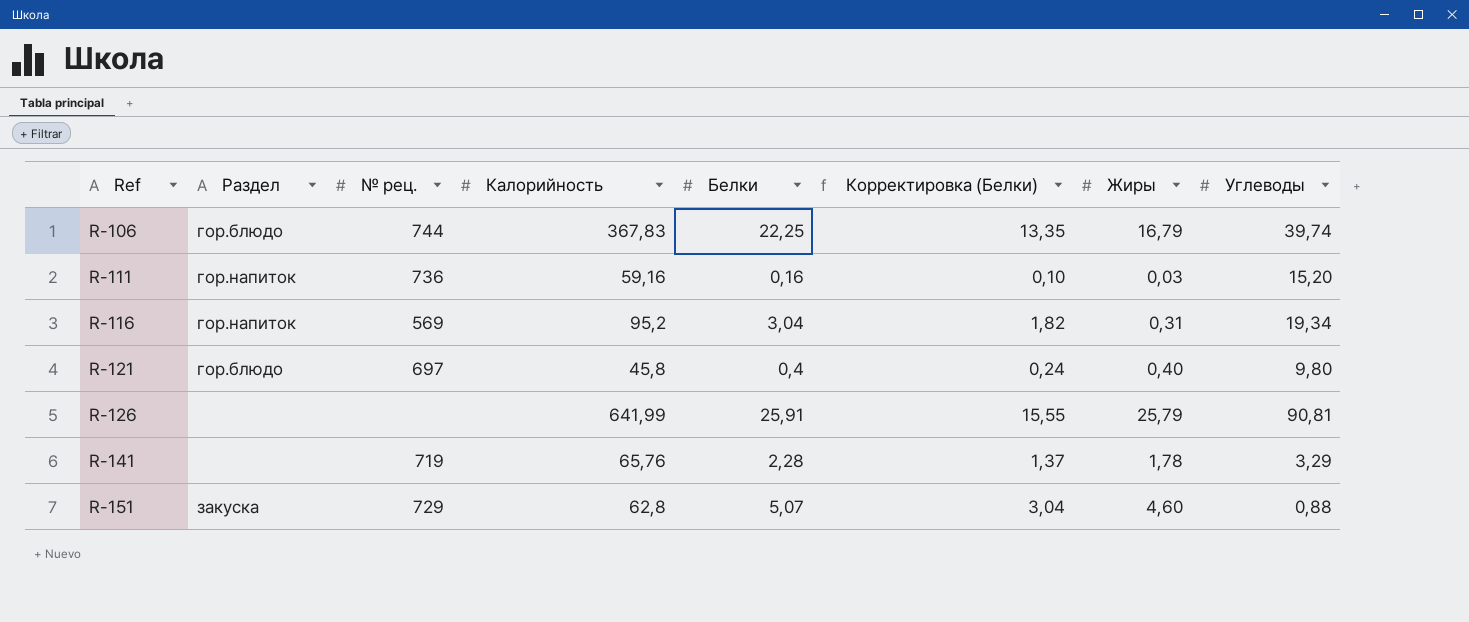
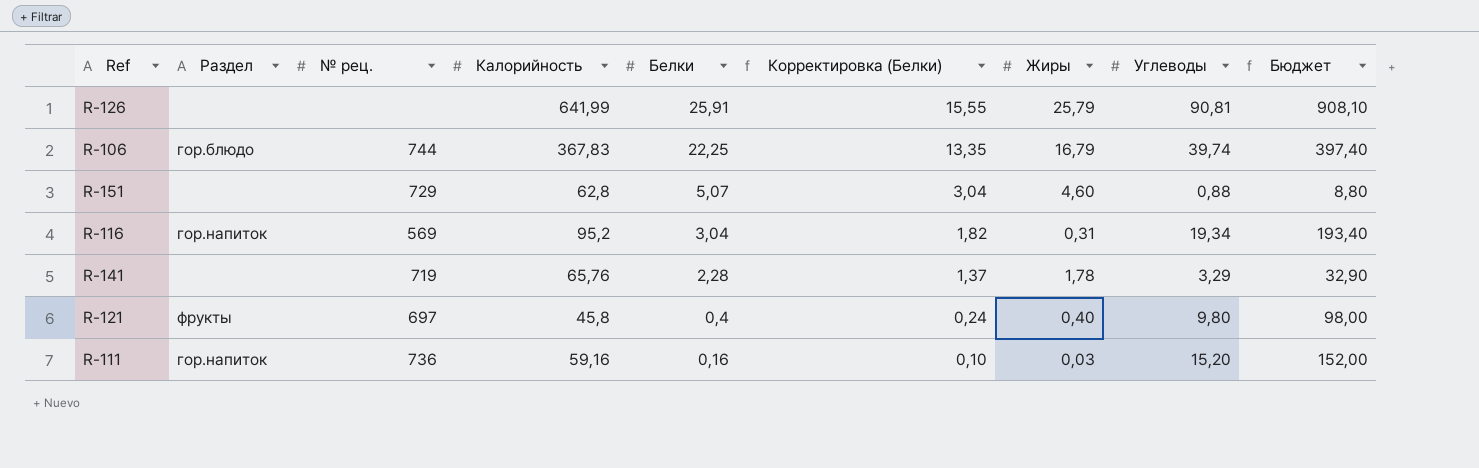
row order: Ref ascending -> Белки descending
column Бюджет | formula: none -> [Углеводы] * 10
R-151 | Раздел: закуска -> none
R-121 | Раздел: гор.блюдо -> фрукты

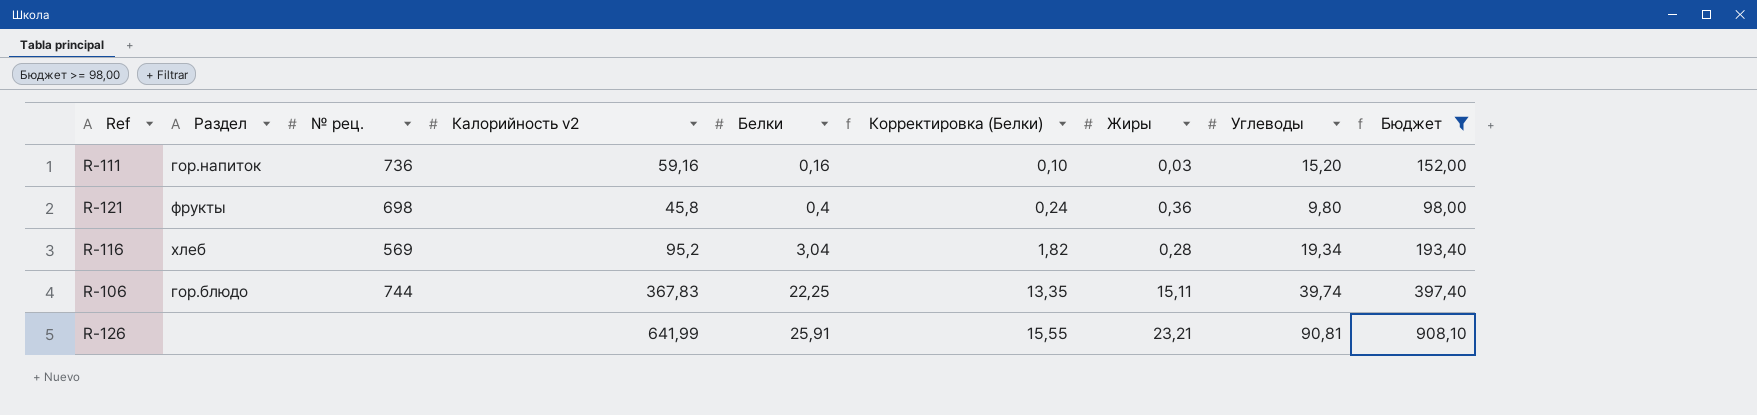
filter: none -> Бюджет >= 98,00
row order: Белки descending -> Белки ascending
column name: Калорийность -> Калорийность v2
R-121 | № рец.: 697 -> 698
R-121 | Жиры: 0,40 -> 0,36
R-116 | Раздел: гор.напиток -> хлеб
R-116 | Жиры: 0,31 -> 0,28
R-106 | Жиры: 16,79 -> 15,11
R-126 | Жиры: 25,79 -> 23,21

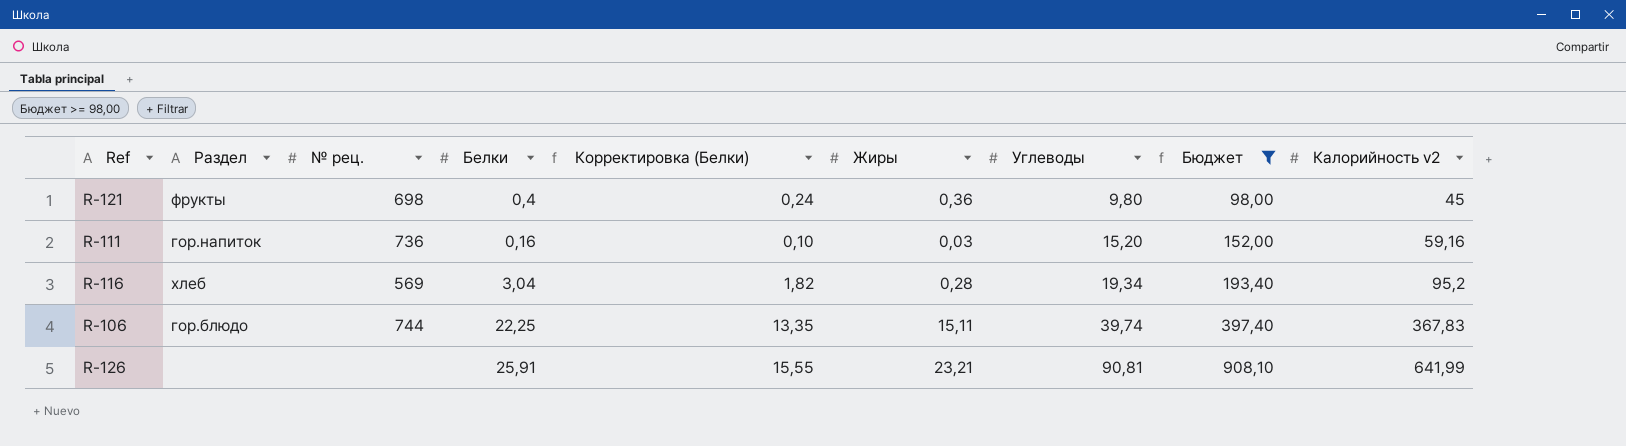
row order: Белки ascending -> Углеводы ascending
column Калорийность v2 | position: 4 -> 9
R-121 | Калорийность v2: 45,8 -> 45

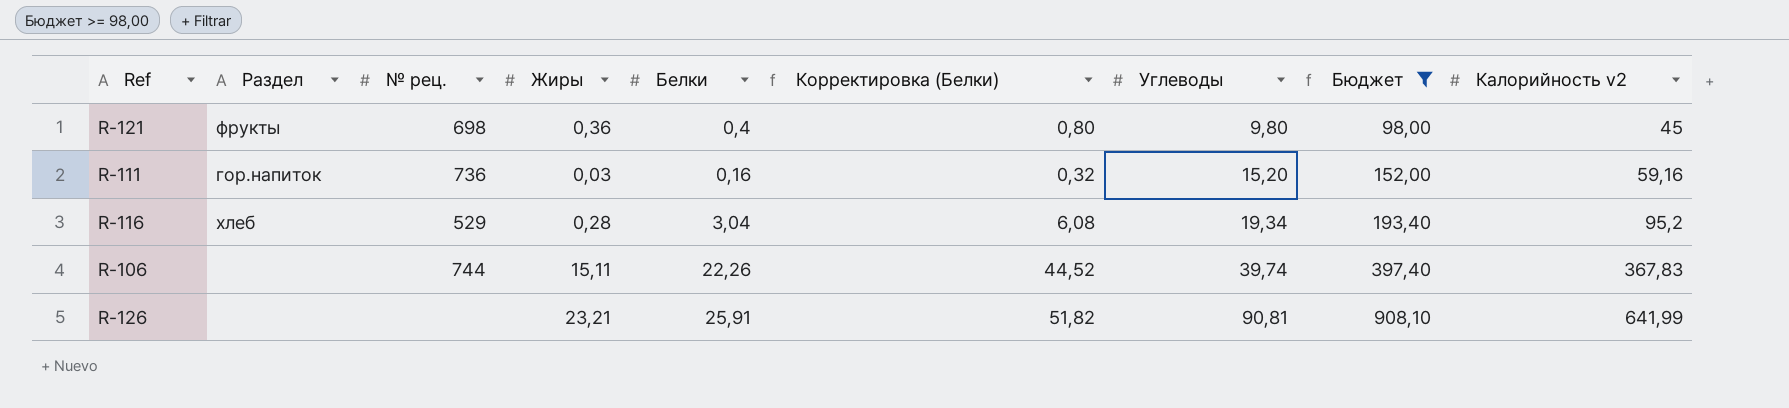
column Жиры | position: 6 -> 4
column Корректировка (Белки) | formula: [Белки] * 0,6 -> [Белки] * 2
R-116 | № рец.: 569 -> 529
R-106 | Раздел: гор.блюдо -> none
R-106 | Белки: 22,25 -> 22,26

